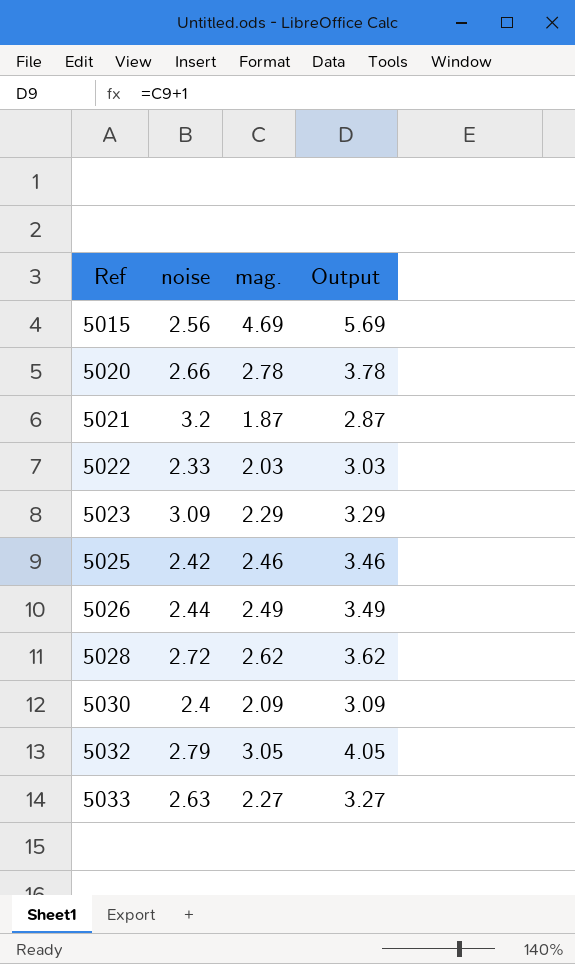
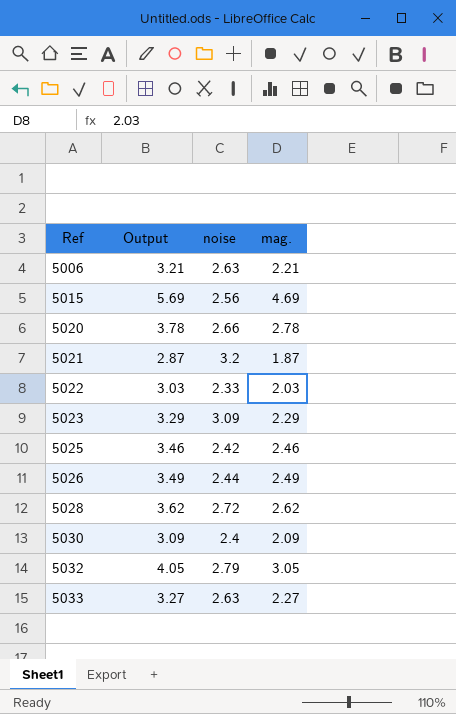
column Output | position: 4 -> 2
row 5006: none -> 3.21 | 2.63 | 2.21

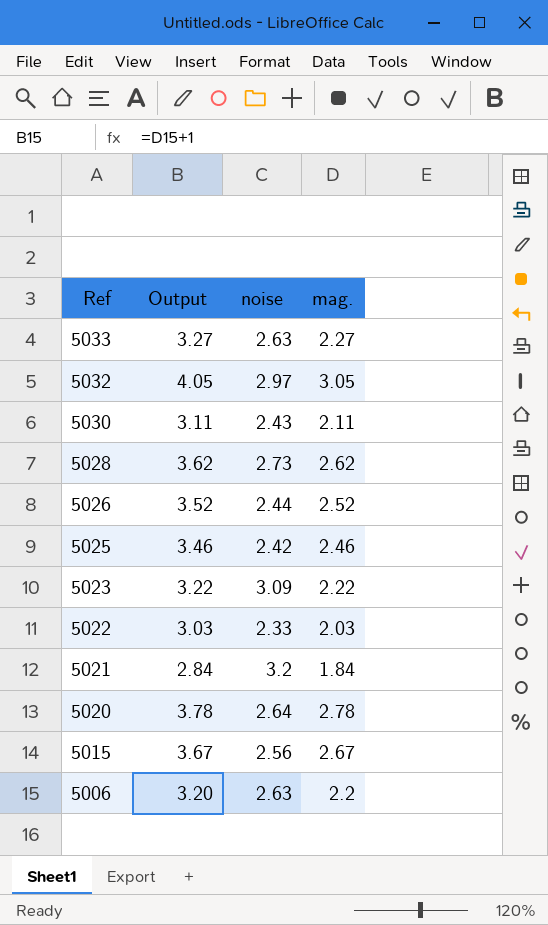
row order: Ref ascending -> Ref descending
5032 | noise: 2.79 -> 2.97
5030 | Output: 3.09 -> 3.11
5030 | noise: 2.4 -> 2.43
5030 | mag.: 2.09 -> 2.11
5028 | noise: 2.72 -> 2.73
5026 | Output: 3.49 -> 3.52
5026 | mag.: 2.49 -> 2.52
5023 | Output: 3.29 -> 3.22
5023 | mag.: 2.29 -> 2.22
5021 | Output: 2.87 -> 2.84
5021 | mag.: 1.87 -> 1.84
5020 | noise: 2.66 -> 2.64
5015 | Output: 5.69 -> 3.67
5015 | mag.: 4.69 -> 2.67
5006 | Output: 3.21 -> 3.20
5006 | mag.: 2.21 -> 2.2

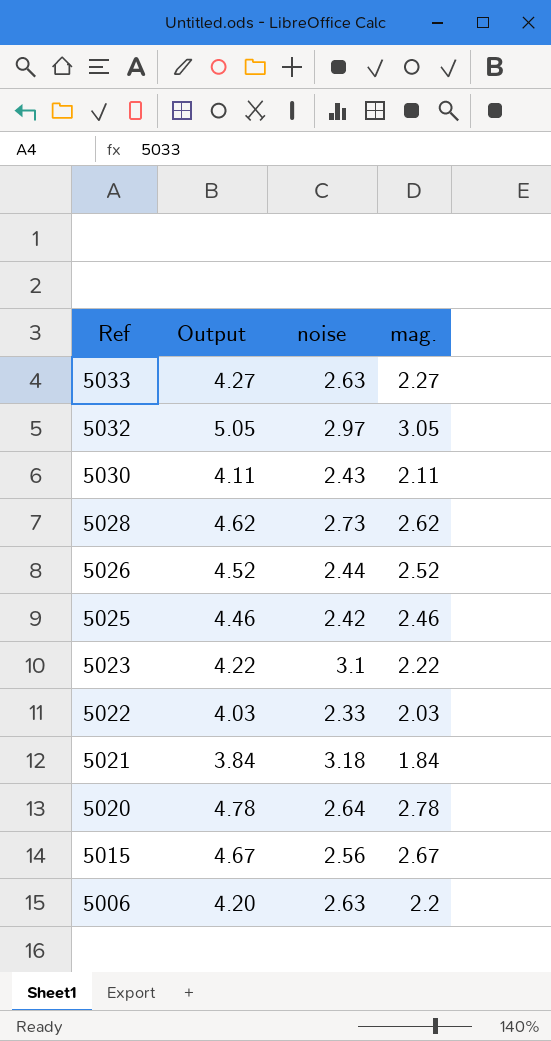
column Output | formula: [mag.] + 1 -> [mag.] + 2
5023 | noise: 3.09 -> 3.1
5021 | noise: 3.2 -> 3.18

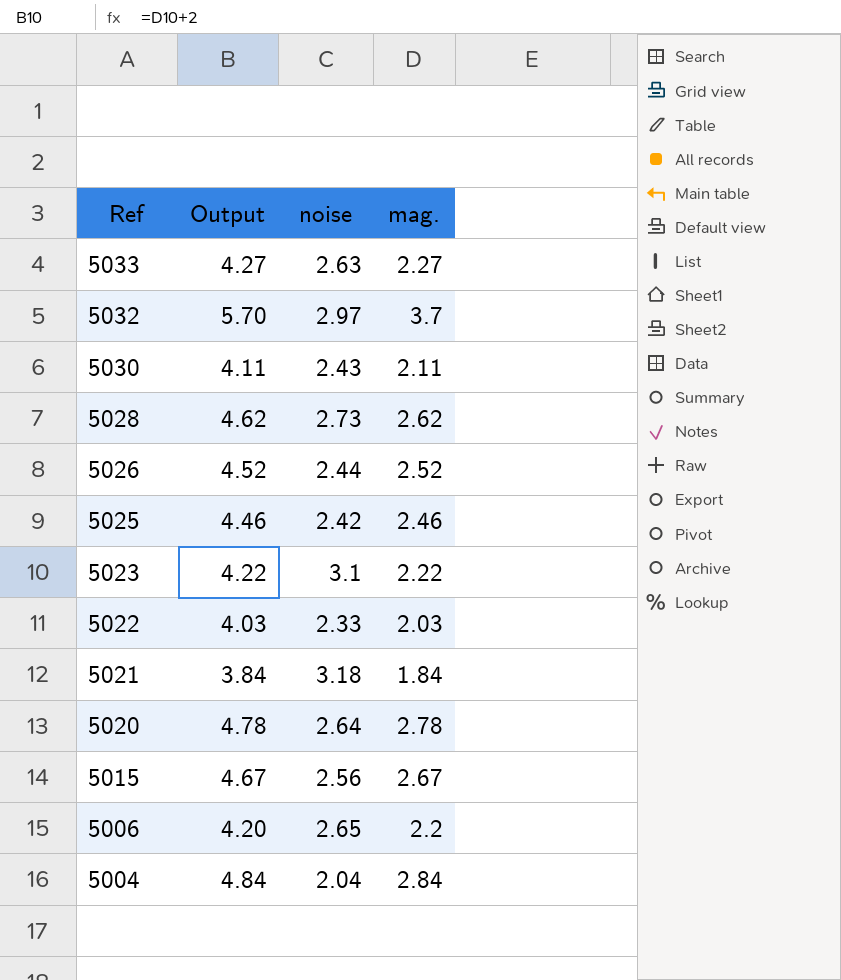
5032 | Output: 5.05 -> 5.70
5032 | mag.: 3.05 -> 3.7
5006 | noise: 2.63 -> 2.65
row 5004: none -> 4.84 | 2.04 | 2.84

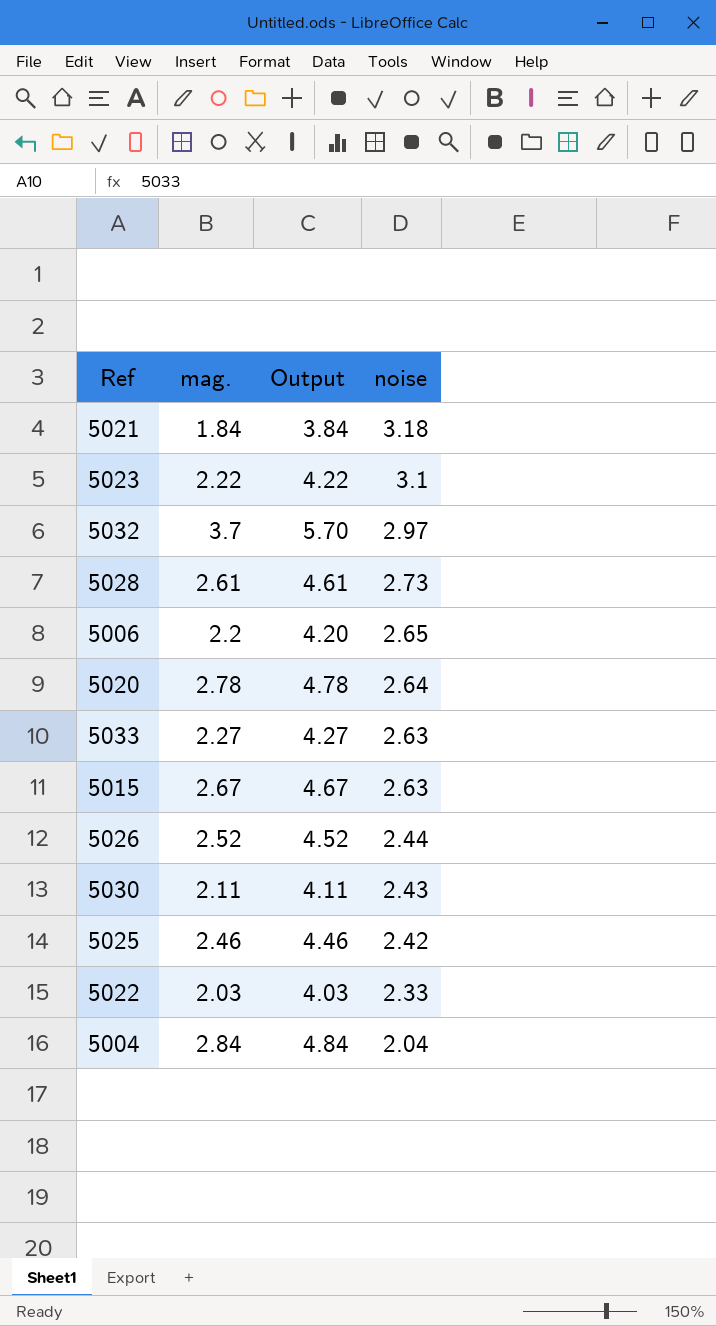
row order: Ref descending -> noise descending
column mag. | position: 4 -> 2
5028 | mag.: 2.62 -> 2.61
5028 | Output: 4.62 -> 4.61
5015 | noise: 2.56 -> 2.63

